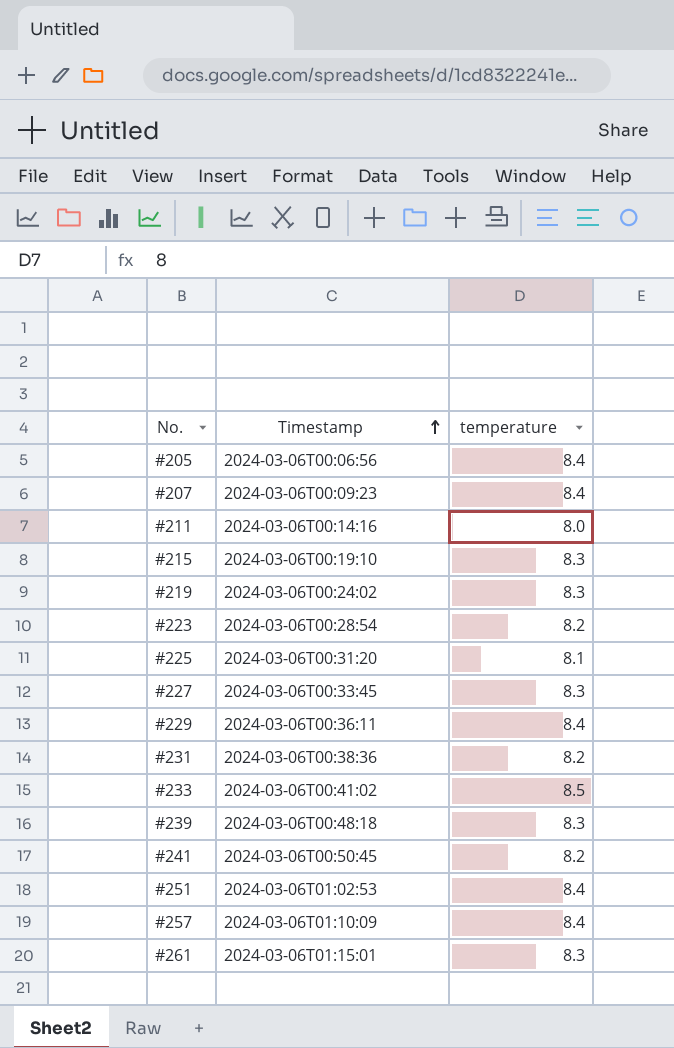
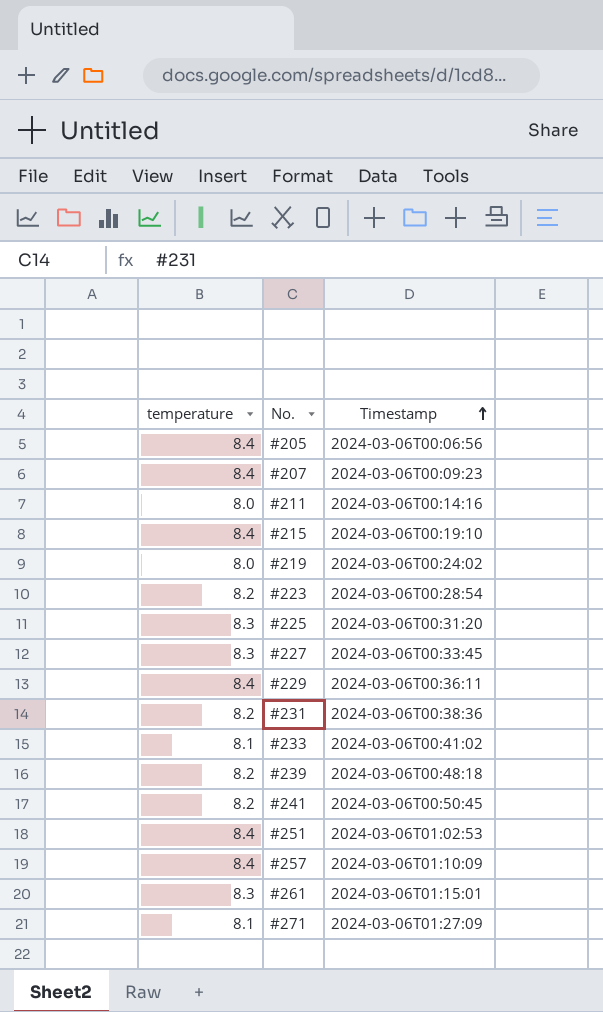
column temperature | position: 3 -> 1
#215 | temperature: 8.3 -> 8.4
#219 | temperature: 8.3 -> 8.0
#225 | temperature: 8.1 -> 8.3
#233 | temperature: 8.5 -> 8.1
#239 | temperature: 8.3 -> 8.2
row #271: none -> 8.1 | 2024-03-06T01:27:09

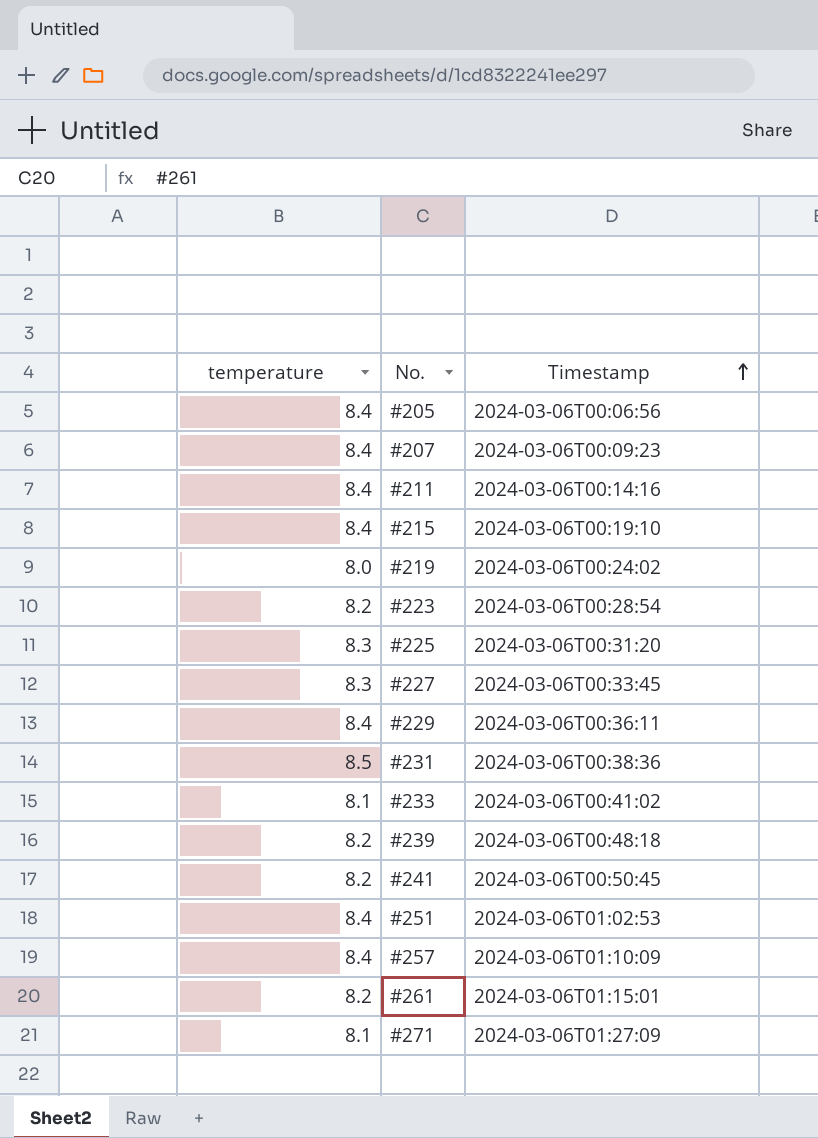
#211 | temperature: 8.0 -> 8.4
#231 | temperature: 8.2 -> 8.5
#261 | temperature: 8.3 -> 8.2

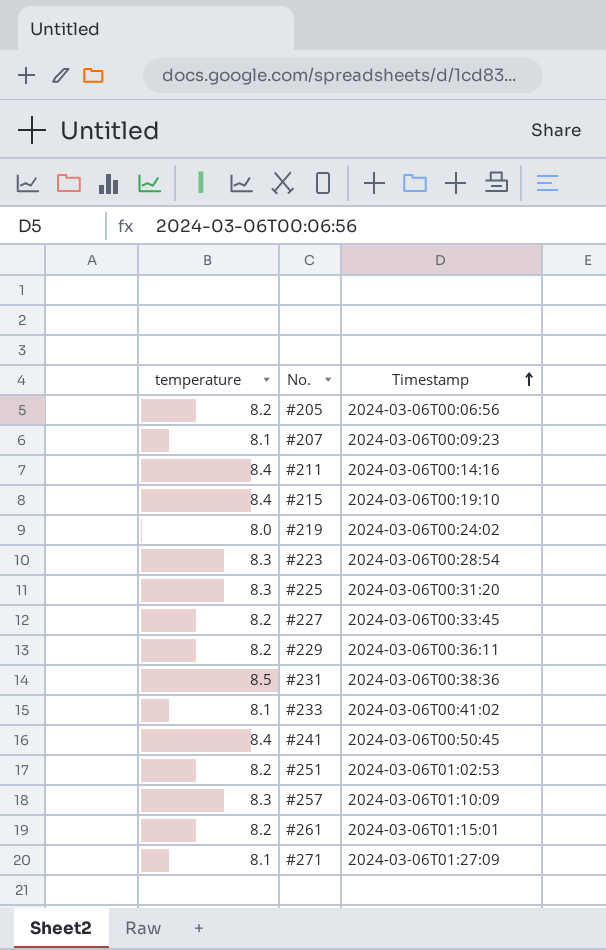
row #239: 8.2 | 2024-03-06T00:48:18 -> none
#205 | temperature: 8.4 -> 8.2
#207 | temperature: 8.4 -> 8.1
#223 | temperature: 8.2 -> 8.3
#227 | temperature: 8.3 -> 8.2
#229 | temperature: 8.4 -> 8.2
#241 | temperature: 8.2 -> 8.4
#251 | temperature: 8.4 -> 8.2
#257 | temperature: 8.4 -> 8.3

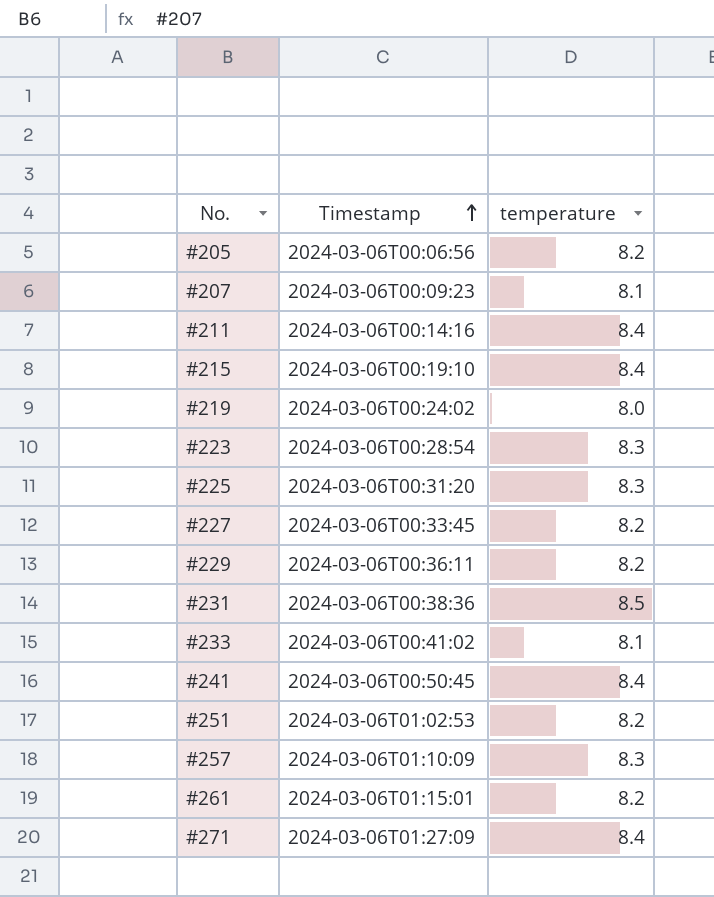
column temperature | position: 1 -> 3
#271 | temperature: 8.1 -> 8.4

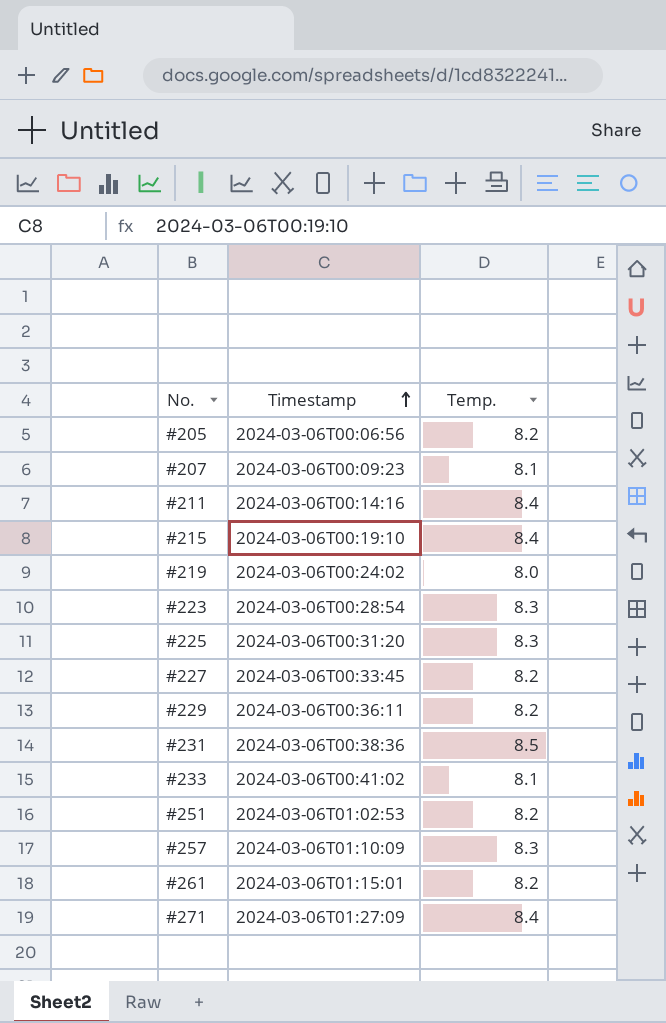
column name: temperature -> Temp.
row #241: 2024-03-06T00:50:45 | 8.4 -> none

